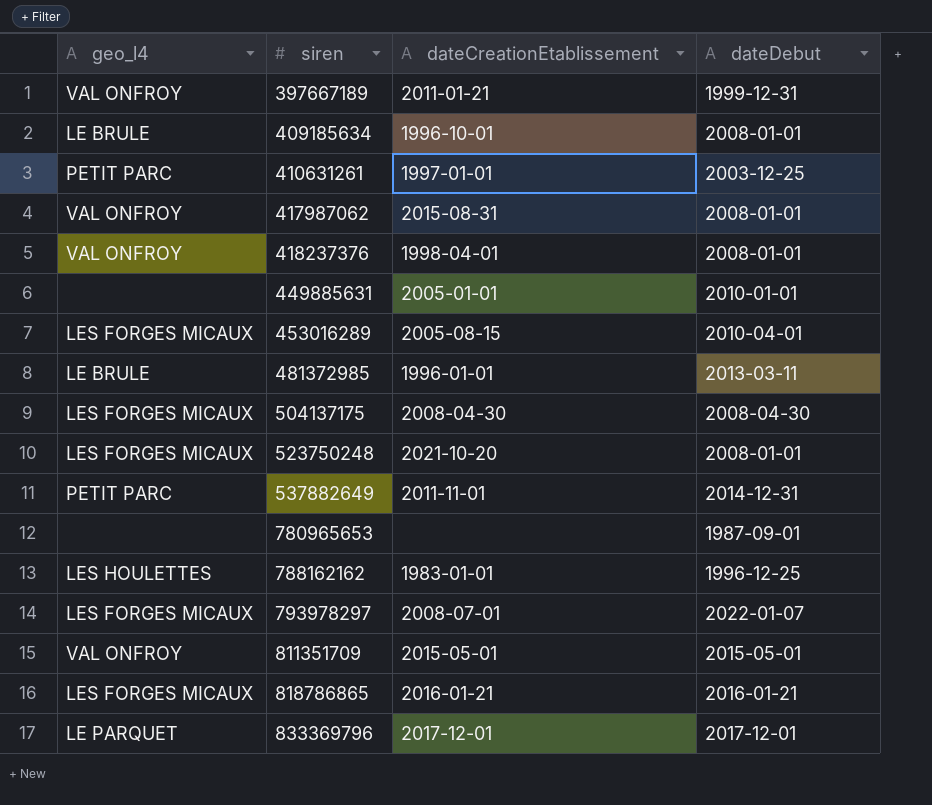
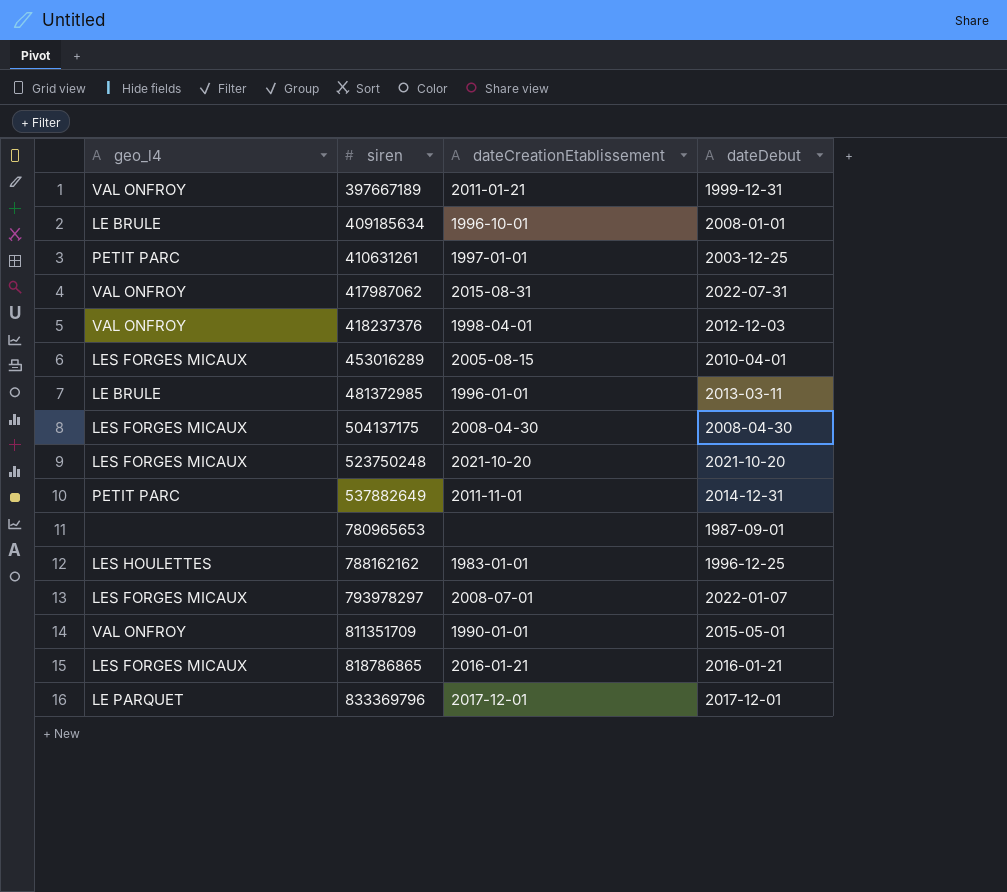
row 449885631: none | 2005-01-01 | 2010-01-01 -> none
417987062 | dateDebut: 2008-01-01 -> 2022-07-31
418237376 | dateDebut: 2008-01-01 -> 2012-12-03
523750248 | dateDebut: 2008-01-01 -> 2021-10-20
811351709 | dateCreationEtablissement: 2015-05-01 -> 1990-01-01

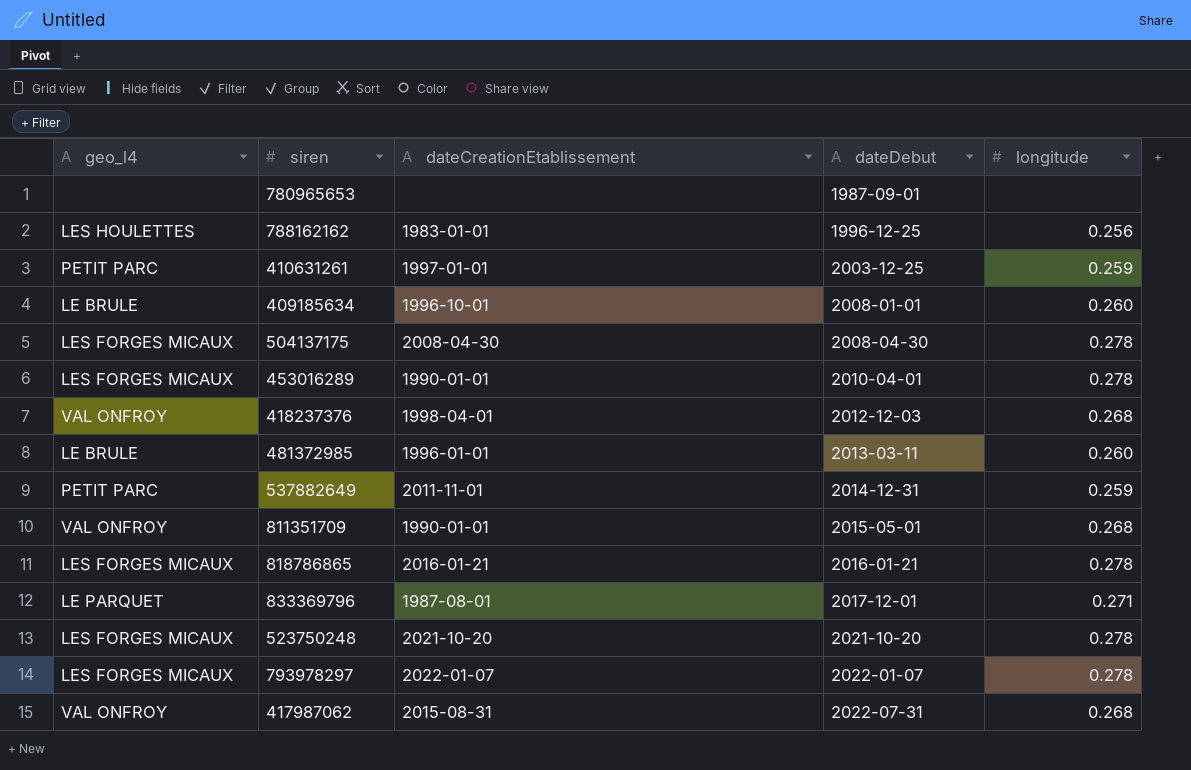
row order: siren ascending -> dateDebut ascending
column longitude | position: none -> 5
row 397667189: VAL ONFROY | 2011-01-21 | 1999-12-31 -> none
453016289 | dateCreationEtablissement: 2005-08-15 -> 1990-01-01
833369796 | dateCreationEtablissement: 2017-12-01 -> 1987-08-01
793978297 | dateCreationEtablissement: 2008-07-01 -> 2022-01-07

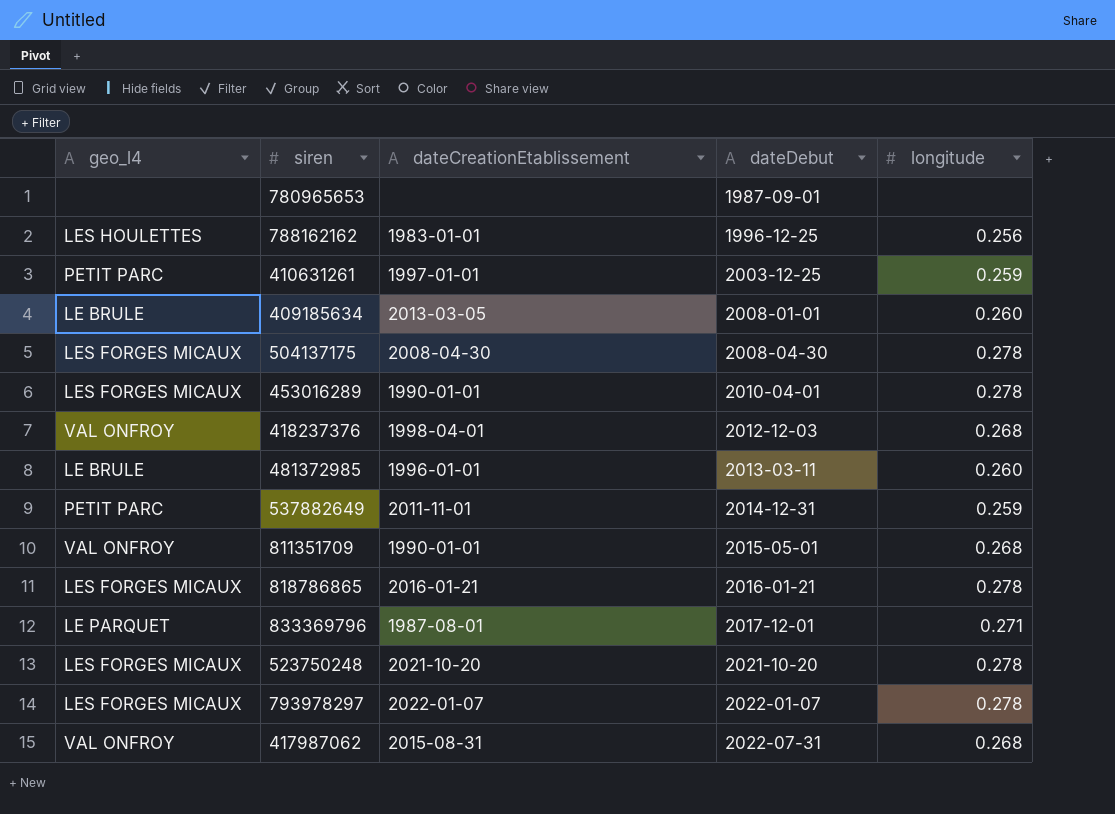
409185634 | dateCreationEtablissement: 1996-10-01 -> 2013-03-05

